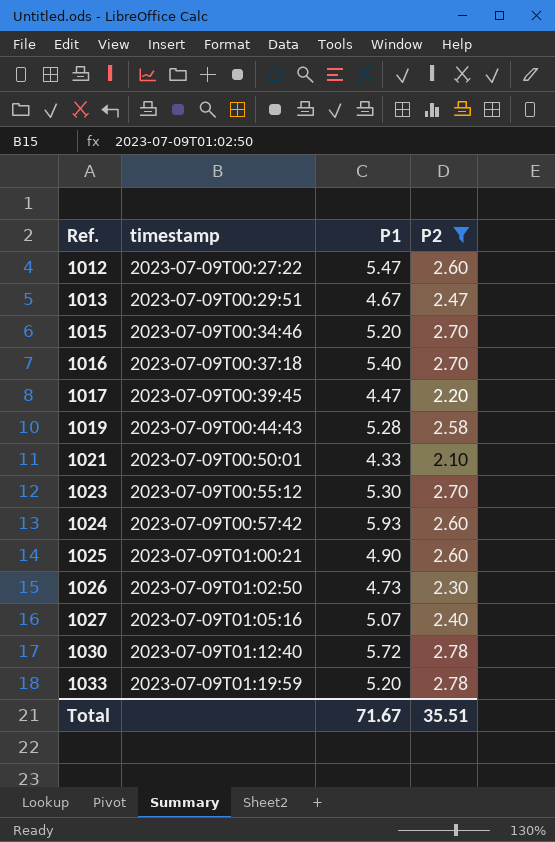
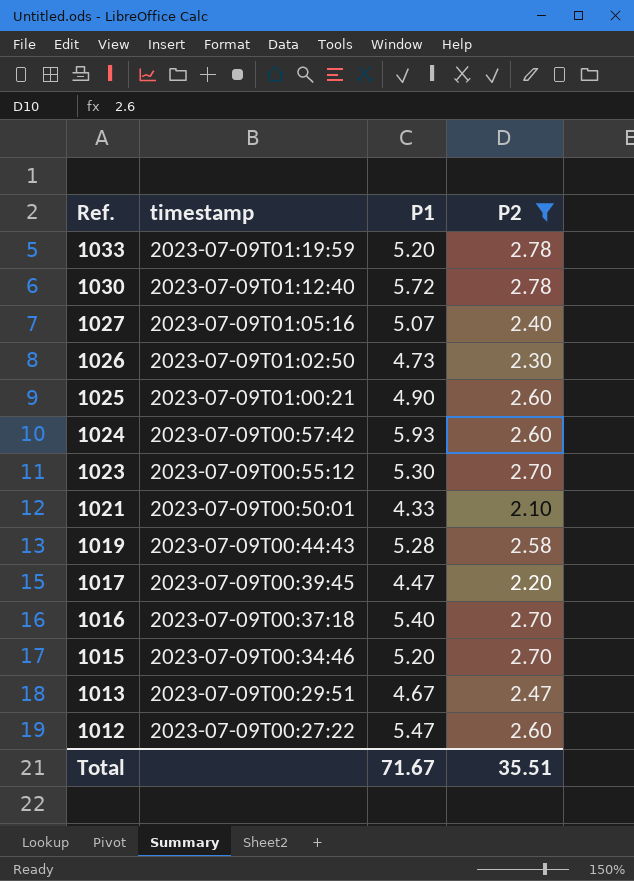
row order: Ref. ascending -> Ref. descending

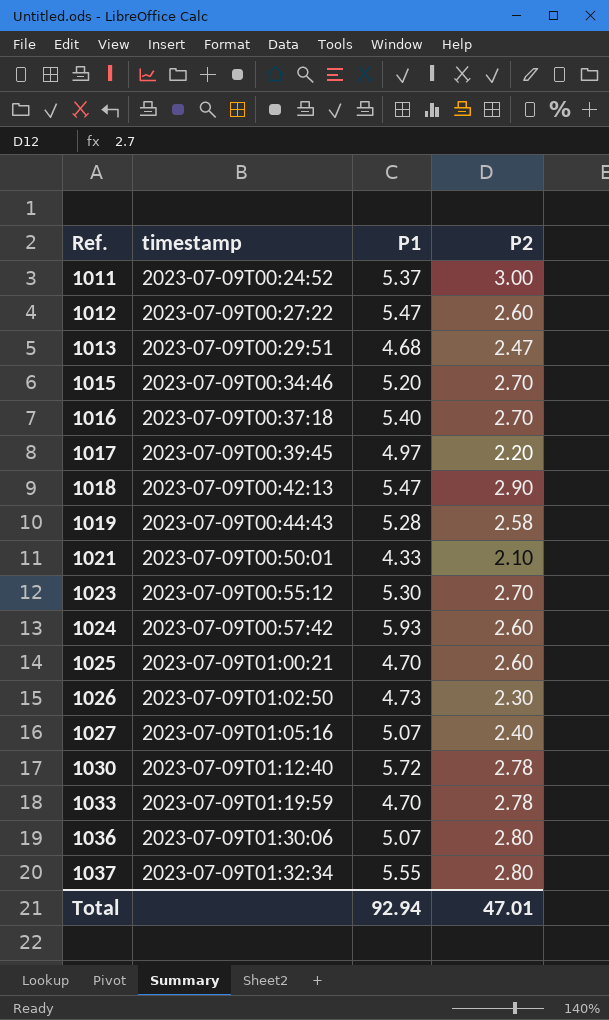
filter: P2 <= 2.78 -> none
row order: Ref. descending -> Ref. ascending
1013 | P1: 4.67 -> 4.68
1017 | P1: 4.47 -> 4.97
1025 | P1: 4.90 -> 4.70
1033 | P1: 5.20 -> 4.70
Total | P1: 71.67 -> 92.94
Total | P2: 35.51 -> 47.01

